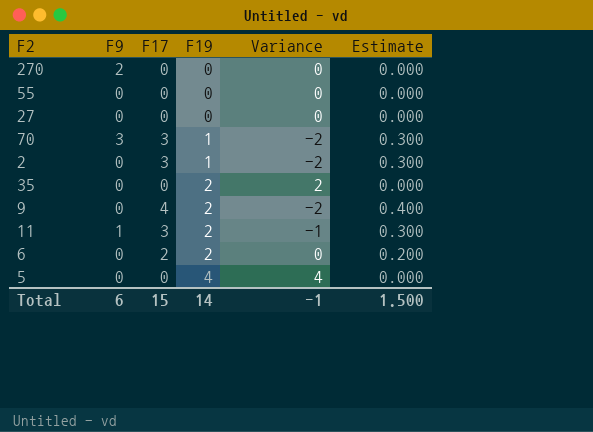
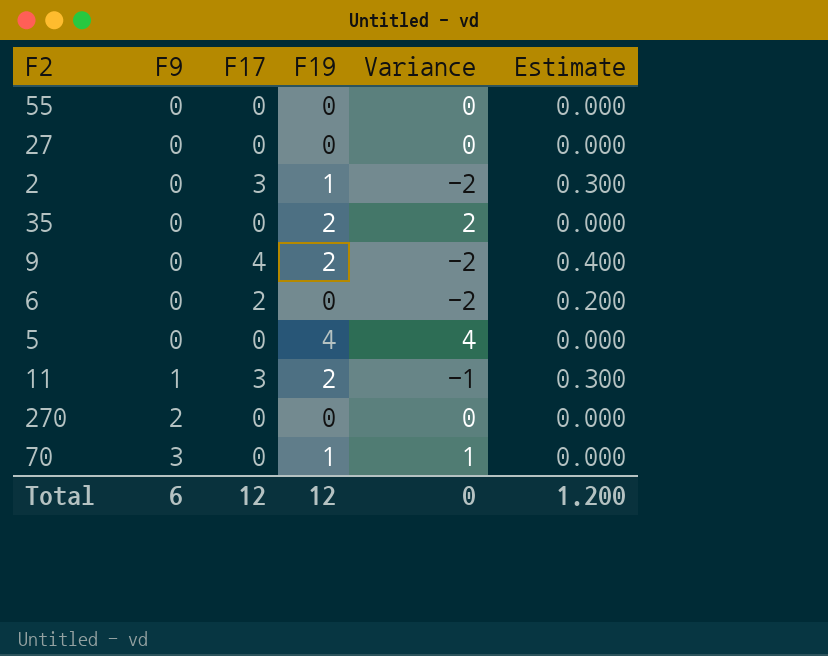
row order: F19 ascending -> F9 ascending
6 | F19: 2 -> 0
6 | Variance: 0 -> -2
70 | F17: 3 -> 0
70 | Variance: -2 -> 1
70 | Estimate: 0.300 -> 0.000
Total | F17: 15 -> 12
Total | F19: 14 -> 12
Total | Variance: -1 -> 0
Total | Estimate: 1.500 -> 1.200

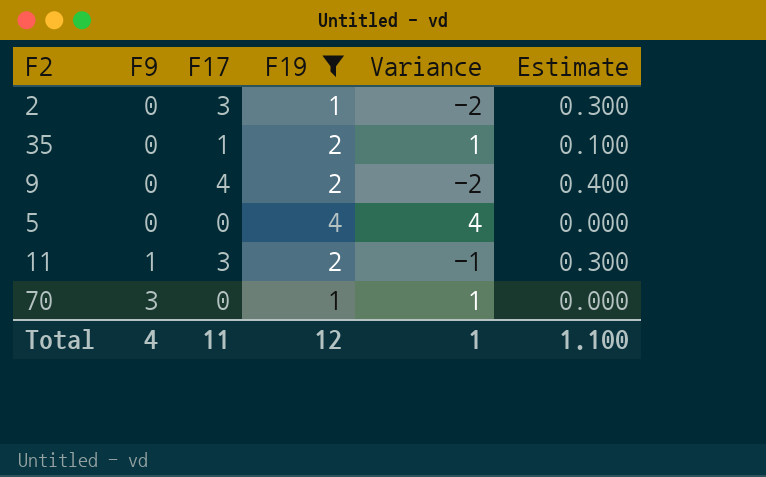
filter: none -> F19 != 0
35 | F17: 0 -> 1
35 | Variance: 2 -> 1
35 | Estimate: 0.000 -> 0.100
Total | F9: 6 -> 4
Total | F17: 12 -> 11
Total | Variance: 0 -> 1
Total | Estimate: 1.200 -> 1.100

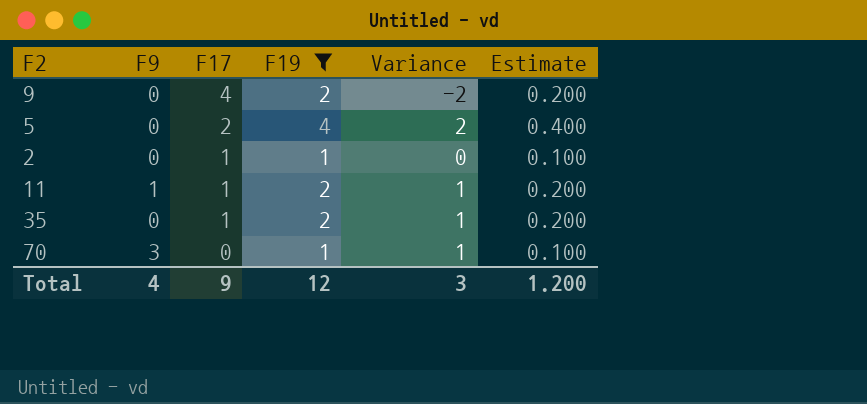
row order: F9 ascending -> F17 descending
column Estimate | formula: [F17] * 0.1 -> [F19] * 0.1
5 | F17: 0 -> 2
5 | Variance: 4 -> 2
2 | F17: 3 -> 1
2 | Variance: -2 -> 0
11 | F17: 3 -> 1
11 | Variance: -1 -> 1
Total | F17: 11 -> 9
Total | Variance: 1 -> 3
Total | Estimate: 1.100 -> 1.200

